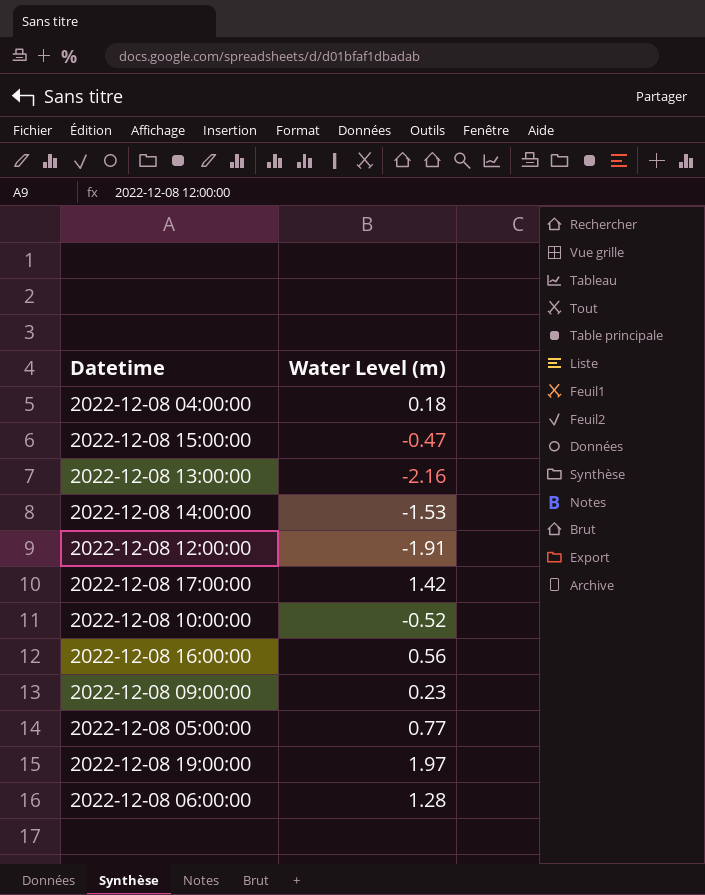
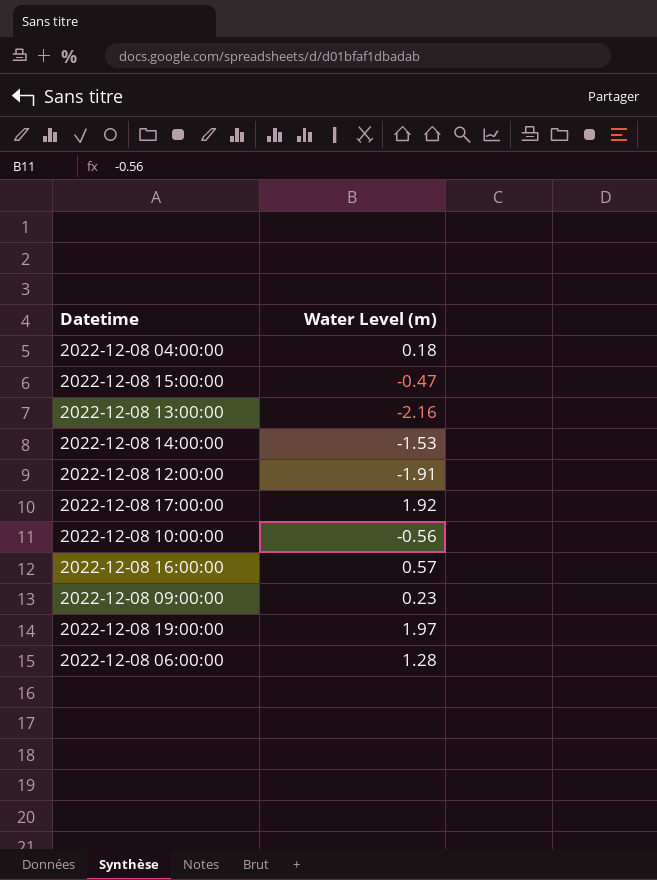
row 2022-12-08 05:00:00: 0.77 -> none
2022-12-08 17:00:00 | Water Level (m): 1.42 -> 1.92
2022-12-08 10:00:00 | Water Level (m): -0.52 -> -0.56
2022-12-08 16:00:00 | Water Level (m): 0.56 -> 0.57

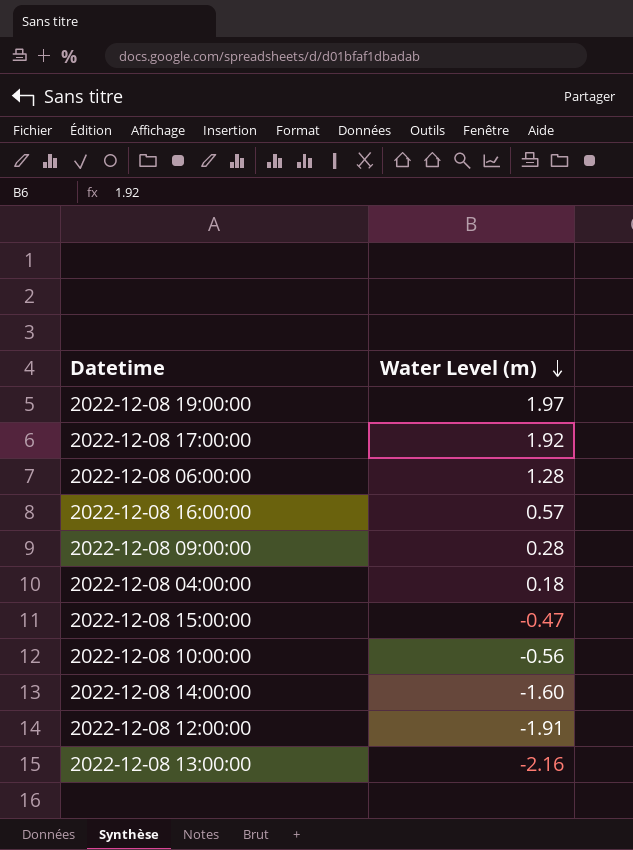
row order: none -> Water Level (m) descending
2022-12-08 09:00:00 | Water Level (m): 0.23 -> 0.28
2022-12-08 14:00:00 | Water Level (m): -1.53 -> -1.60

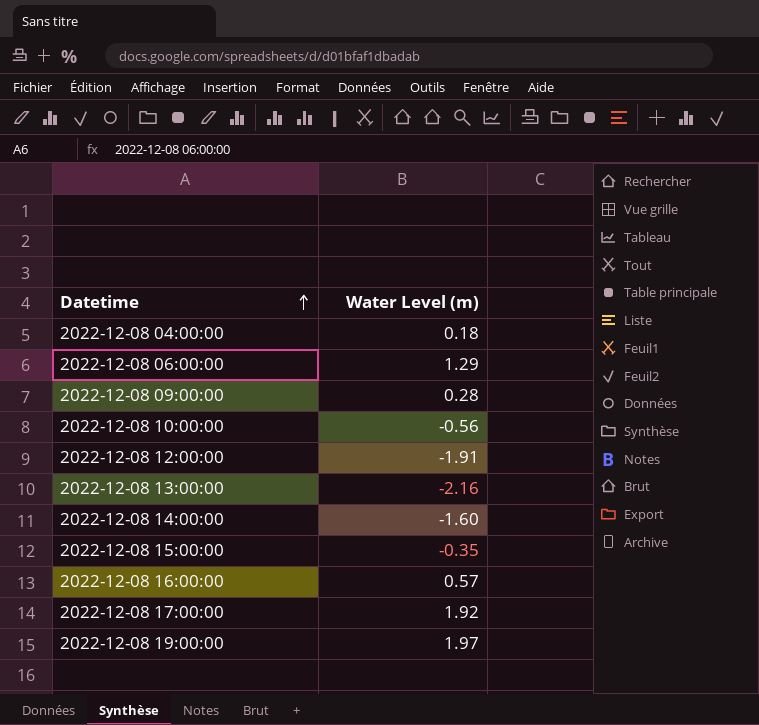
row order: Water Level (m) descending -> Datetime ascending
2022-12-08 06:00:00 | Water Level (m): 1.28 -> 1.29
2022-12-08 15:00:00 | Water Level (m): -0.47 -> -0.35

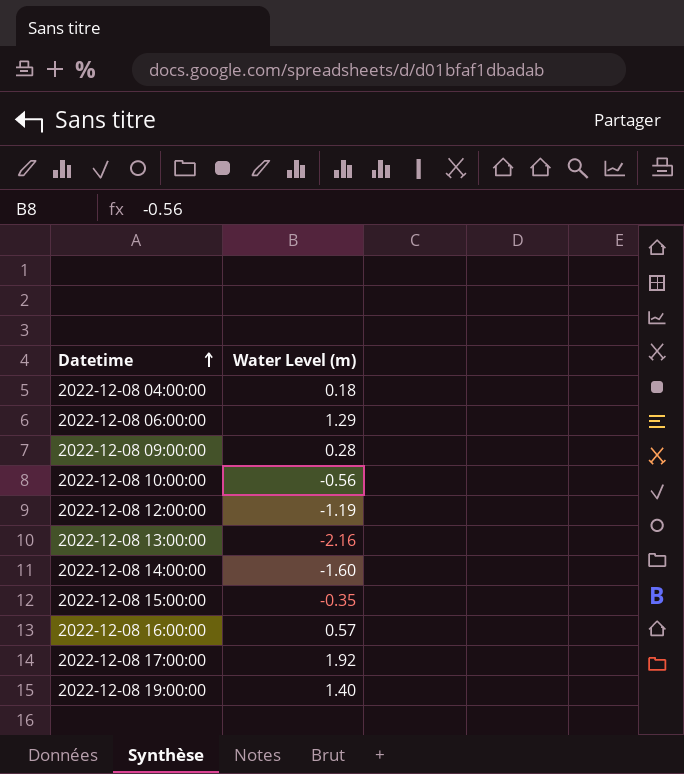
2022-12-08 12:00:00 | Water Level (m): -1.91 -> -1.19
2022-12-08 19:00:00 | Water Level (m): 1.97 -> 1.40

